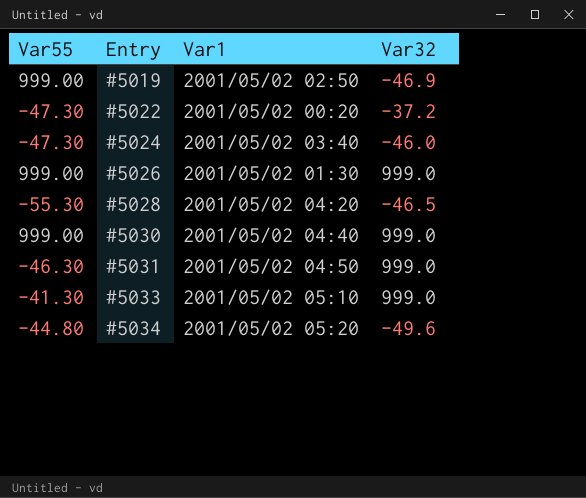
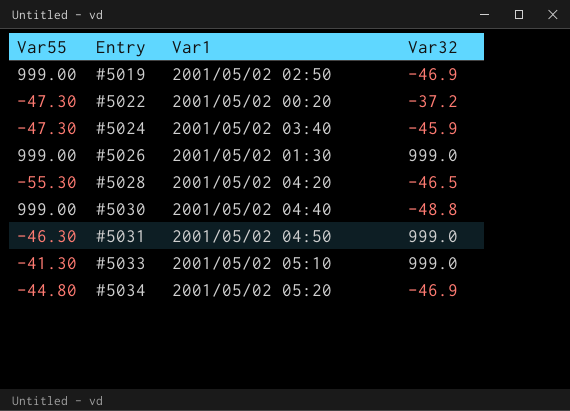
#5024 | Var32: -46.0 -> -45.9
#5030 | Var32: 999.0 -> -48.8
#5034 | Var32: -49.6 -> -46.9

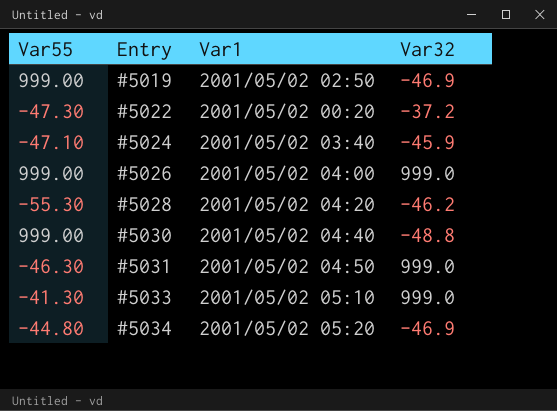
#5024 | Var55: -47.30 -> -47.10
#5026 | Var1: 2001/05/02 01:30 -> 2001/05/02 04:00
#5028 | Var32: -46.5 -> -46.2

